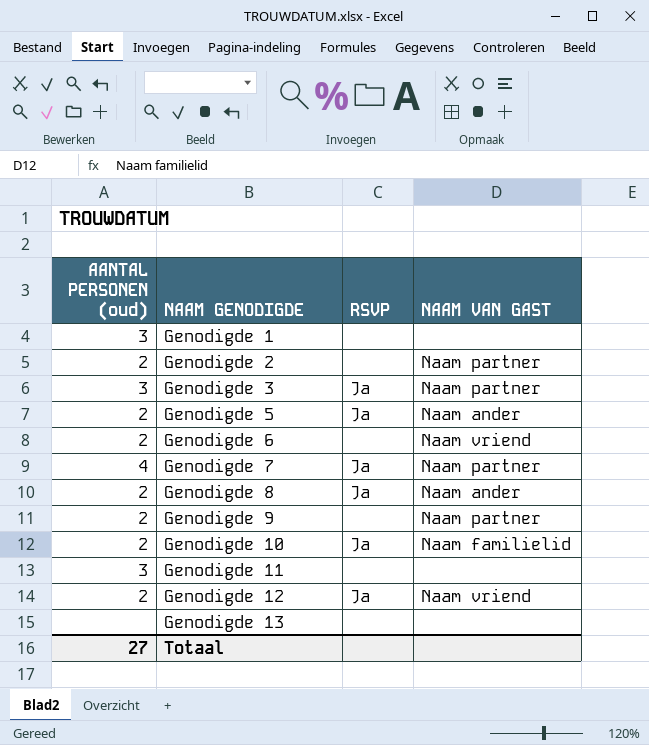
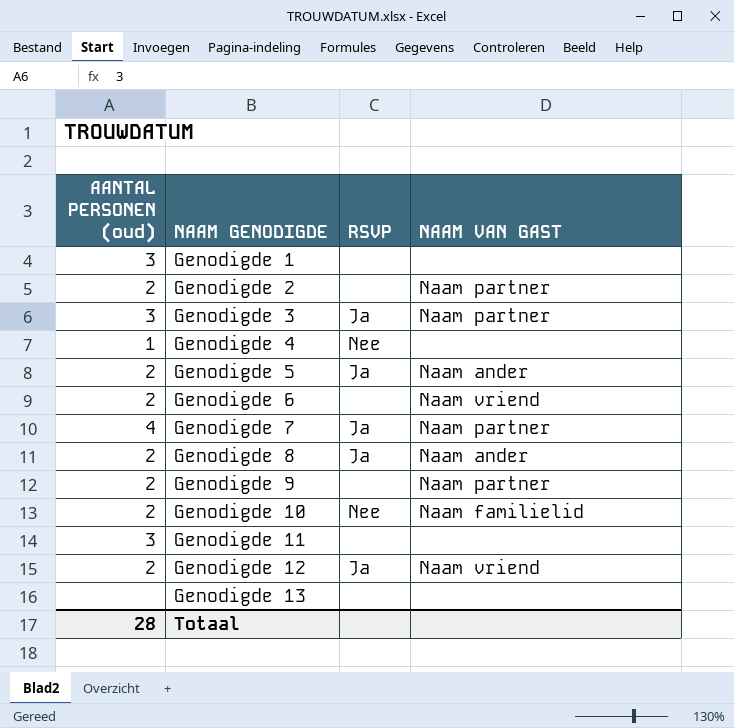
row Genodigde 4: none -> 1 | Nee | none
Genodigde 10 | RSVP: Ja -> Nee
Totaal | AANTAL PERSONEN (oud): 27 -> 28

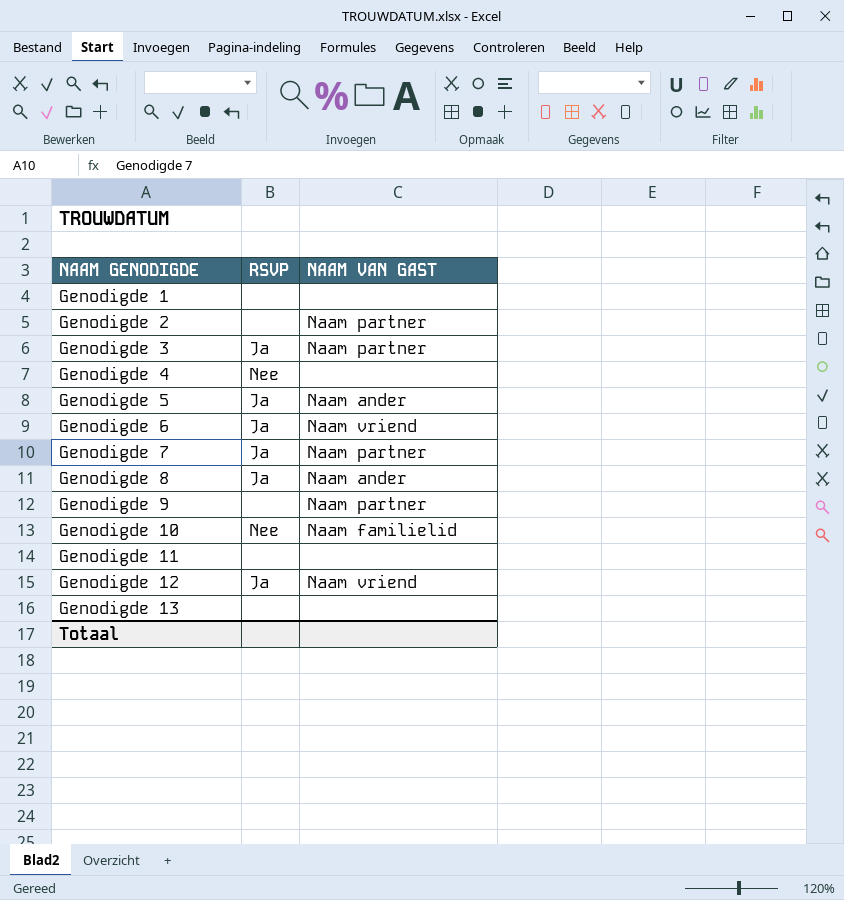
column AANTAL PERSONEN (oud) | position: 1 -> none
Genodigde 6 | RSVP: none -> Ja

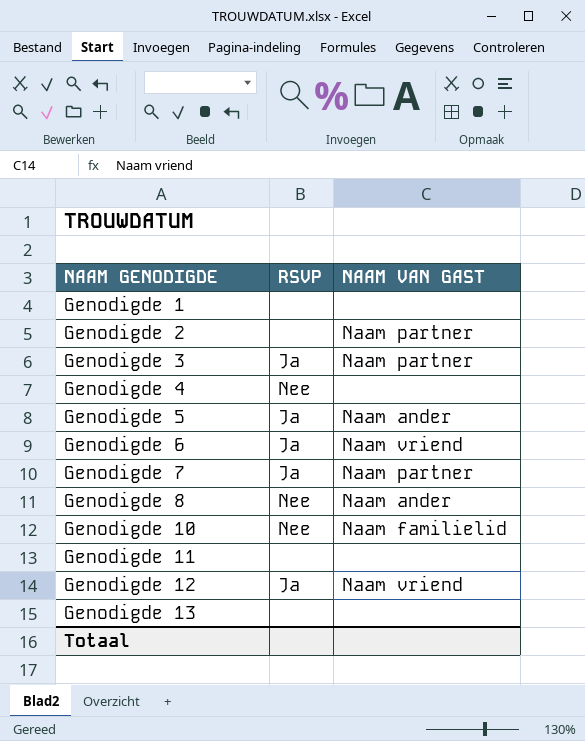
row Genodigde 9: none | Naam partner -> none
Genodigde 8 | RSVP: Ja -> Nee

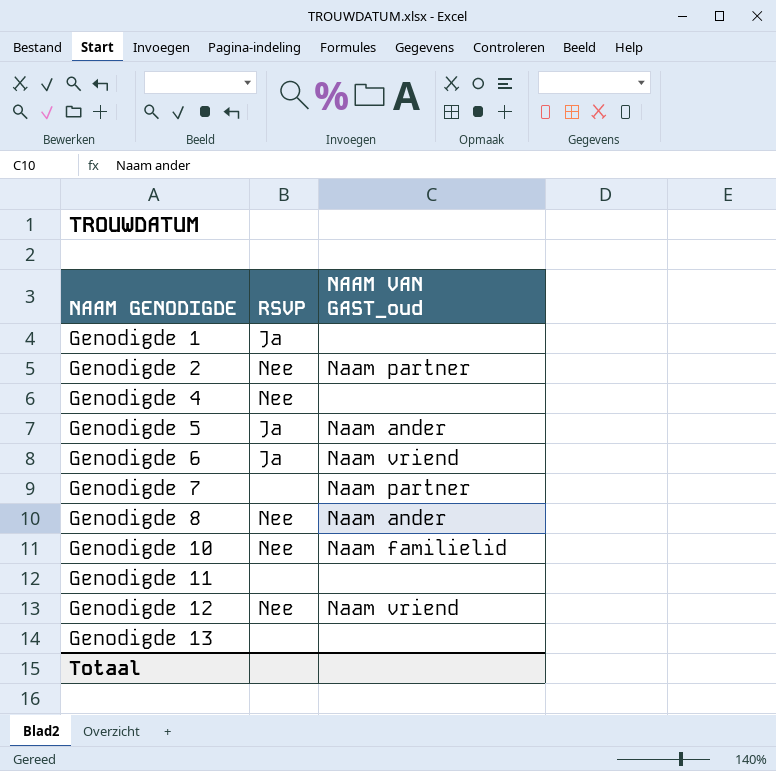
column name: NAAM VAN GAST -> NAAM VAN GAST_oud
row Genodigde 3: Ja | Naam partner -> none
Genodigde 1 | RSVP: none -> Ja
Genodigde 2 | RSVP: none -> Nee
Genodigde 7 | RSVP: Ja -> none
Genodigde 12 | RSVP: Ja -> Nee

